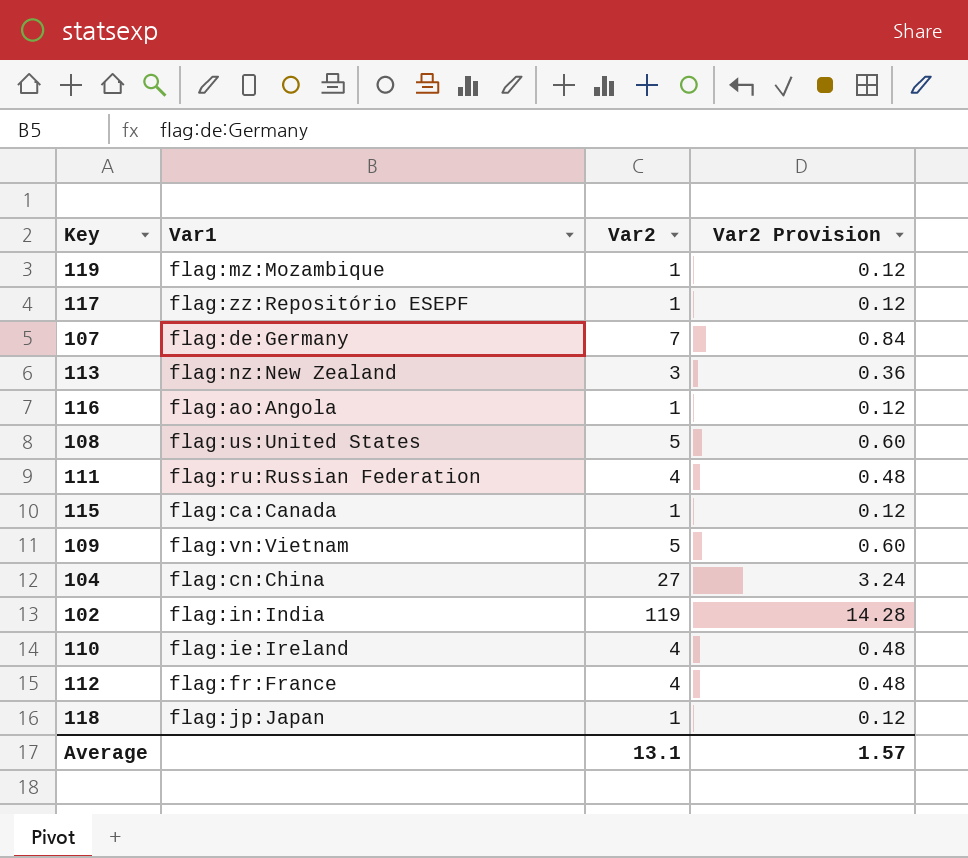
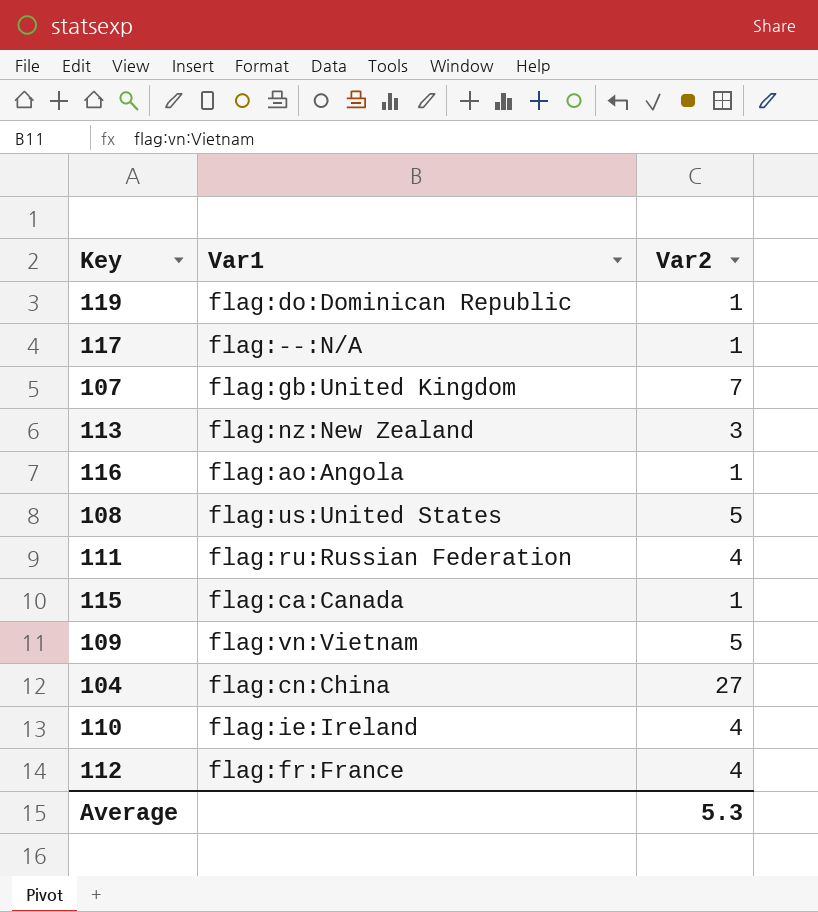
column Var2 Provision | formula: [Var2] * 0.12 -> none
row 102: flag:in:India | 119 | 14.28 -> none
row 118: flag:jp:Japan | 1 | 0.12 -> none
119 | Var1: flag:mz:Mozambique -> flag:do:Dominican Republic
117 | Var1: flag:zz:Repositório ESEPF -> flag:--:N/A
107 | Var1: flag:de:Germany -> flag:gb:United Kingdom
Average | Var2: 13.1 -> 5.3

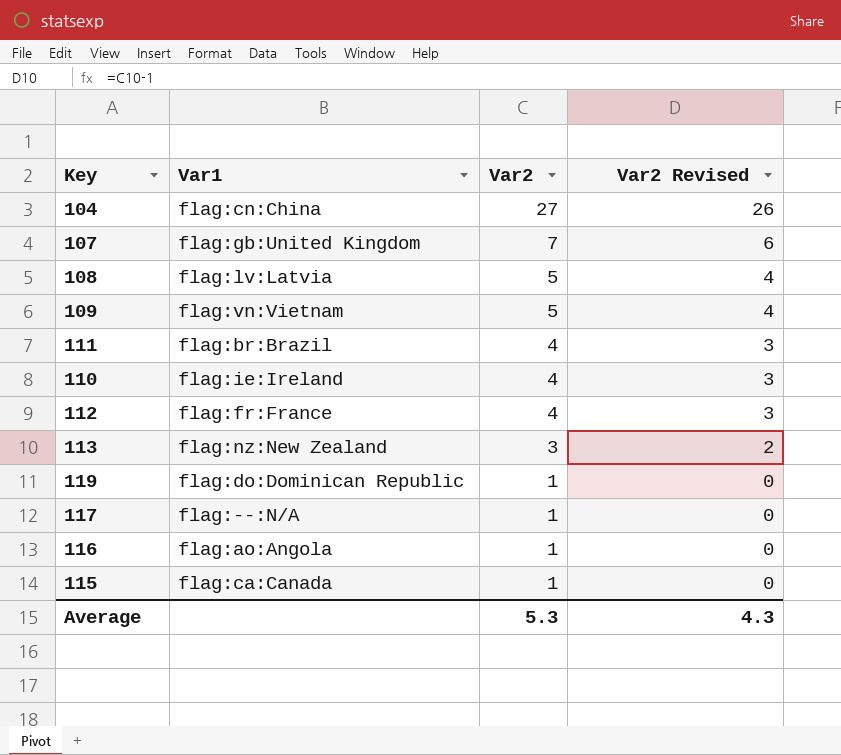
row order: none -> Var2 descending
column Var2 Revised | formula: none -> [Var2] - 1
108 | Var1: flag:us:United States -> flag:lv:Latvia
111 | Var1: flag:ru:Russian Federation -> flag:br:Brazil

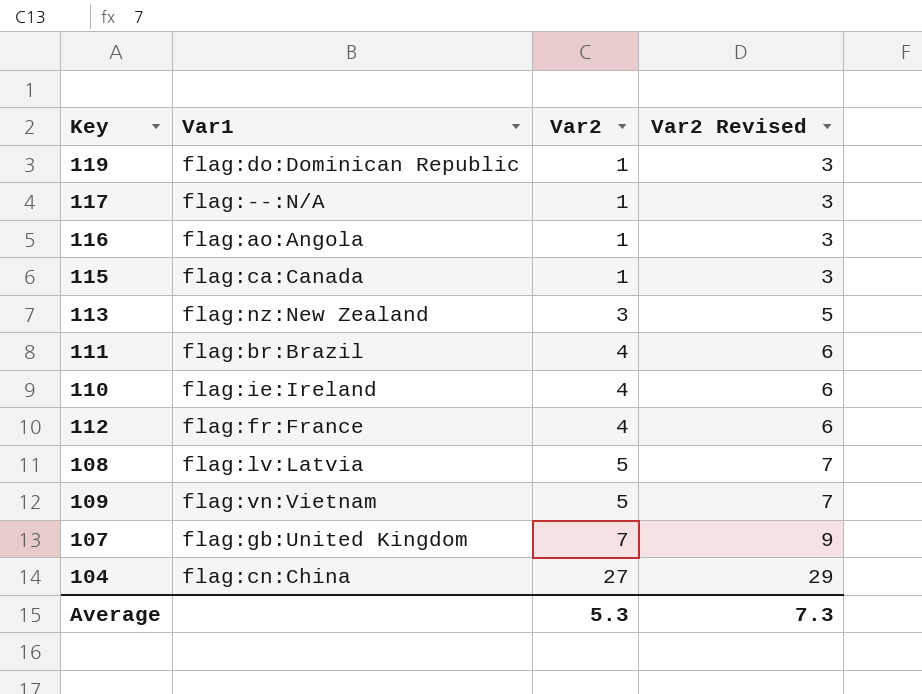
row order: Var2 descending -> Var2 ascending
column Var2 Revised | formula: [Var2] - 1 -> [Var2] + 2
Average | Var2 Revised: 4.3 -> 7.3

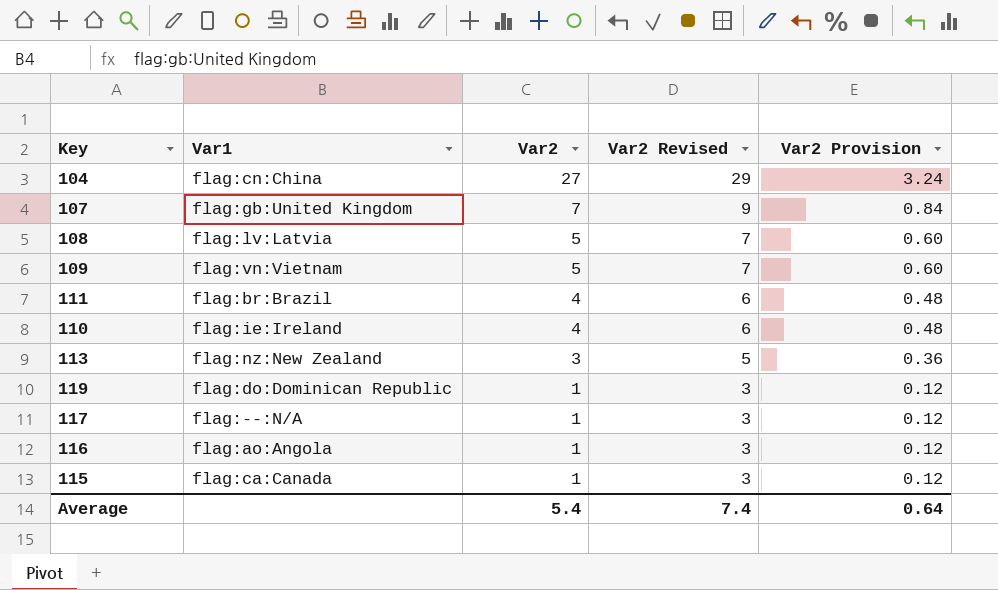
row order: Var2 ascending -> Var2 descending
column Var2 Provision | formula: none -> [Var2] * 0.12
row 112: flag:fr:France | 4 | 6 -> none
Average | Var2: 5.3 -> 5.4
Average | Var2 Revised: 7.3 -> 7.4

